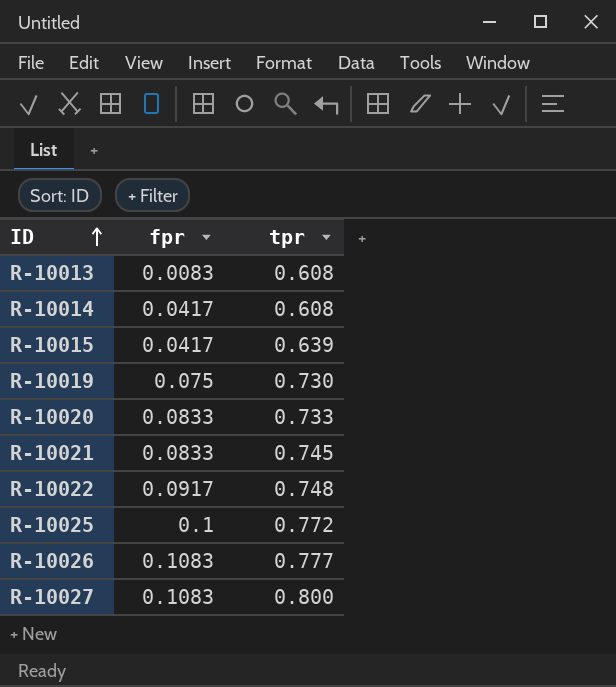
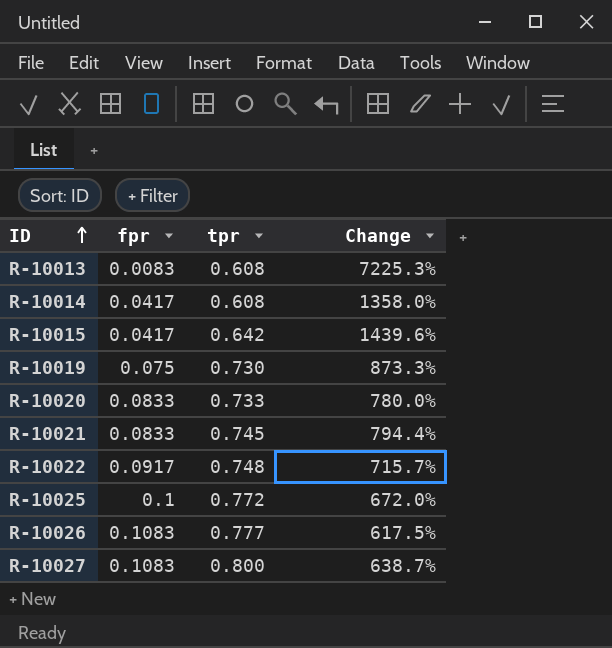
column Change | formula: none -> ([tpr] - [fpr]) / [fpr]
R-10015 | tpr: 0.639 -> 0.642

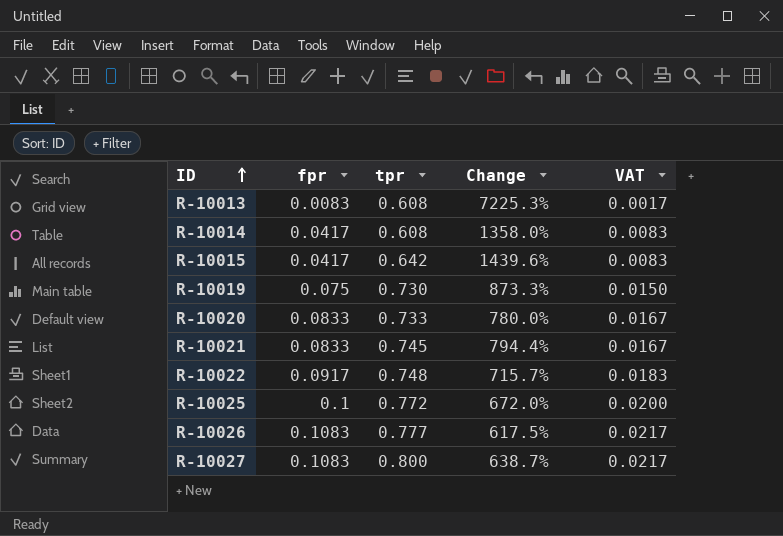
column VAT | formula: none -> [fpr] * 0.2

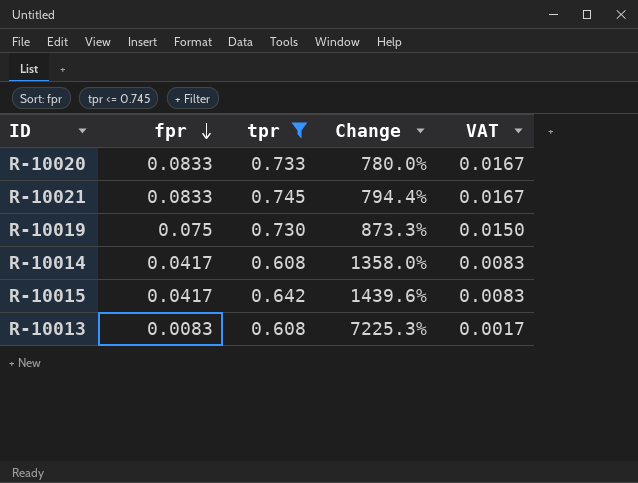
filter: none -> tpr <= 0.745
row order: ID ascending -> fpr descending

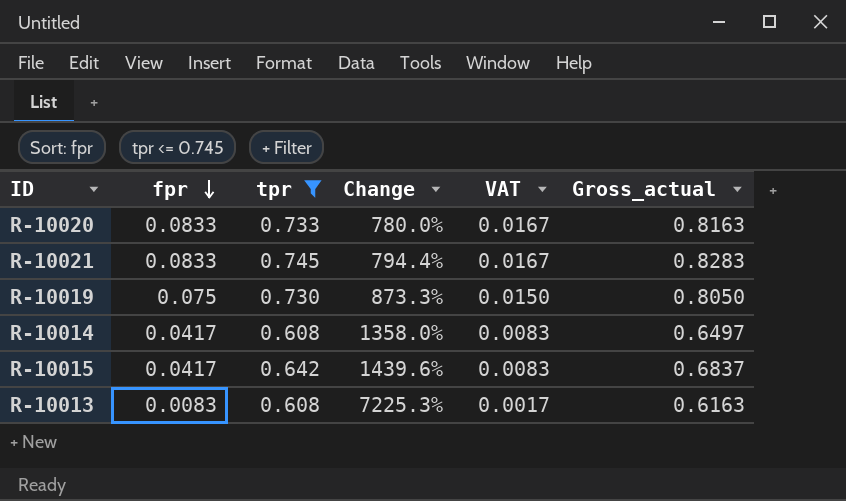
column Gross_actual | formula: none -> [fpr] + [tpr]

